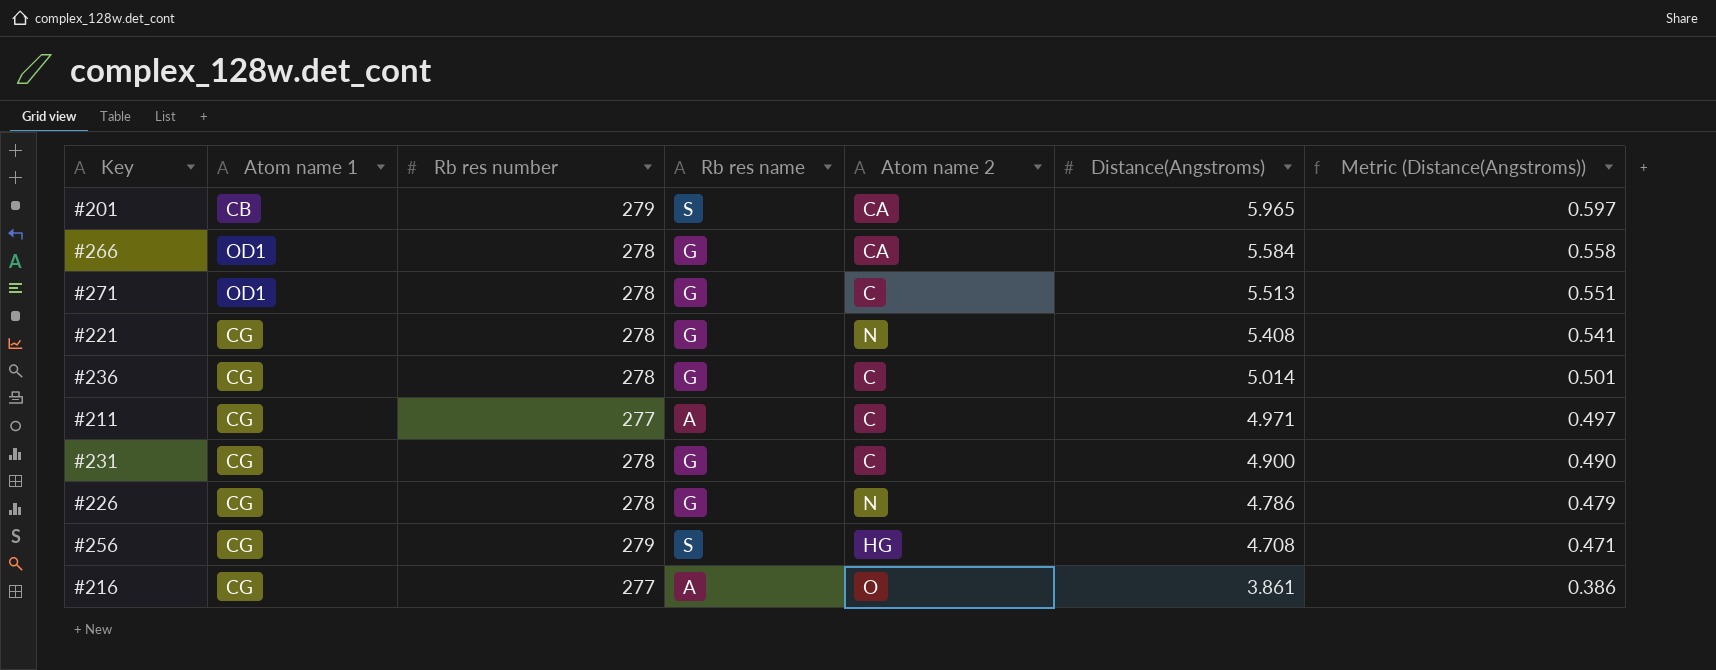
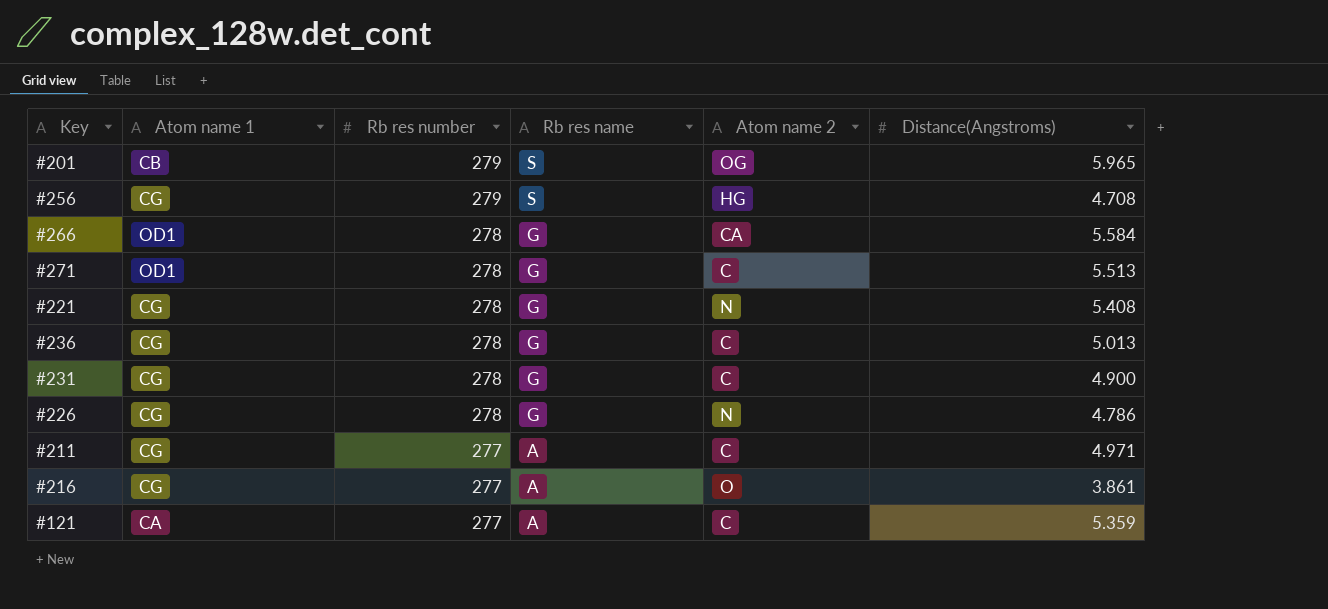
row order: Distance(Angstroms) descending -> Rb res number descending
column Metric (Distance(Angstroms)) | formula: [Distance(Angstroms)] * 0.1 -> none
#201 | Atom name 2: CA -> OG
#236 | Distance(Angstroms): 5.014 -> 5.013
row #121: none -> CA | 277 | A | C | 5.359

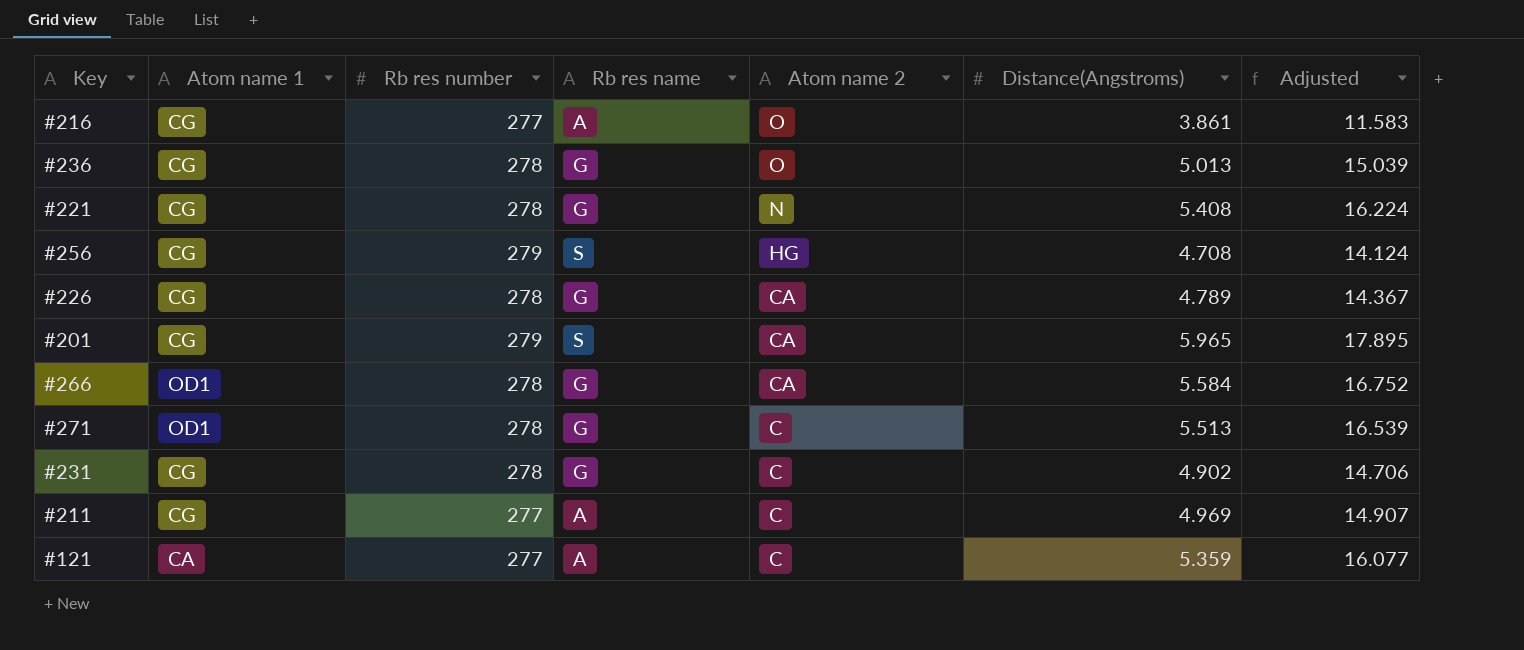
row order: Rb res number descending -> Atom name 2 descending
column Adjusted | formula: none -> [Distance(Angstroms)] * 3
#236 | Atom name 2: C -> O
#226 | Atom name 2: N -> CA
#226 | Distance(Angstroms): 4.786 -> 4.789
#201 | Atom name 1: CB -> CG
#201 | Atom name 2: OG -> CA
#231 | Distance(Angstroms): 4.900 -> 4.902
#211 | Distance(Angstroms): 4.971 -> 4.969

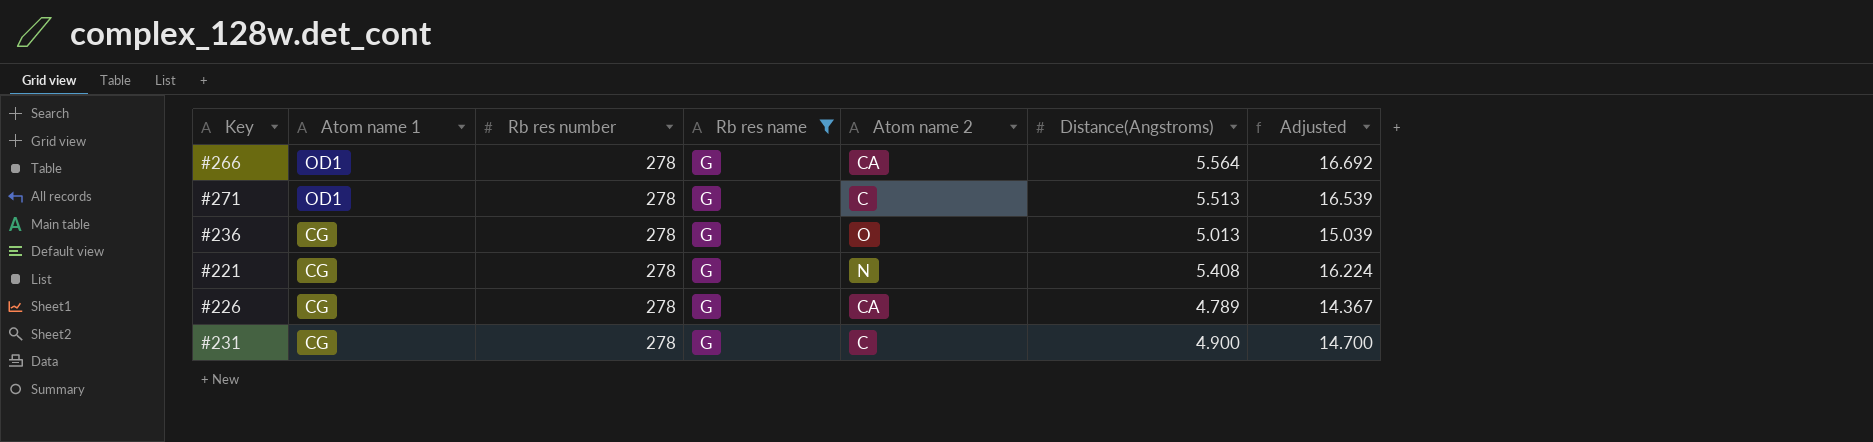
filter: none -> Rb res name = G
row order: Atom name 2 descending -> Atom name 1 descending
#266 | Distance(Angstroms): 5.584 -> 5.564
#266 | Adjusted: 16.752 -> 16.692
#231 | Distance(Angstroms): 4.902 -> 4.900
#231 | Adjusted: 14.706 -> 14.700

